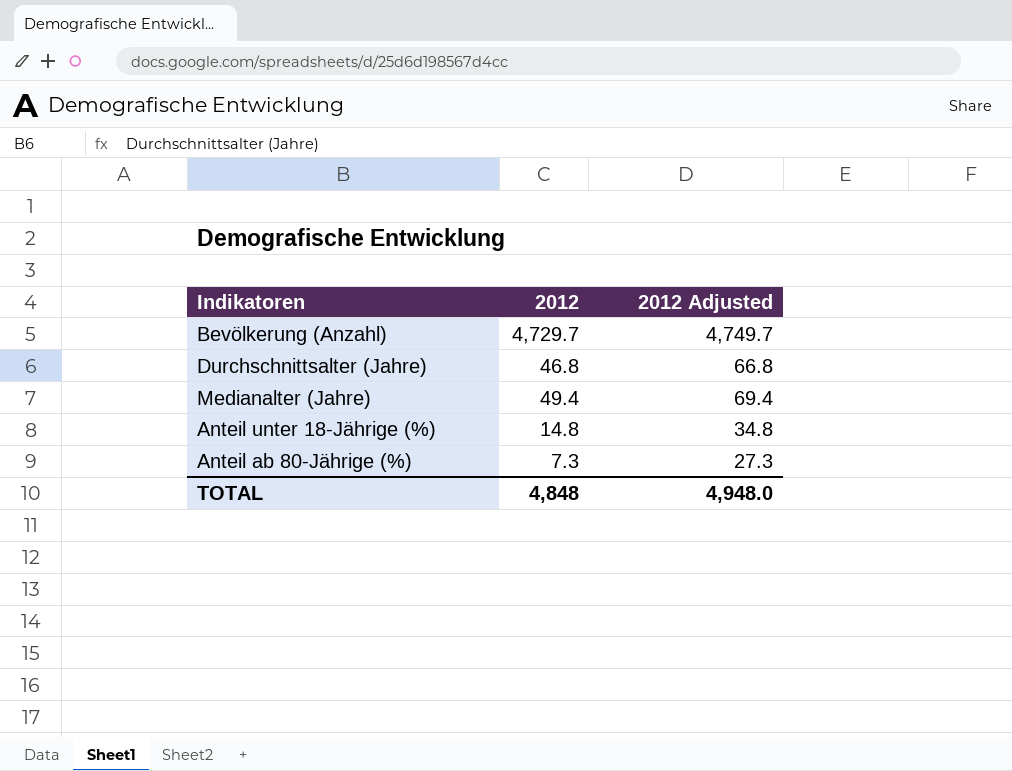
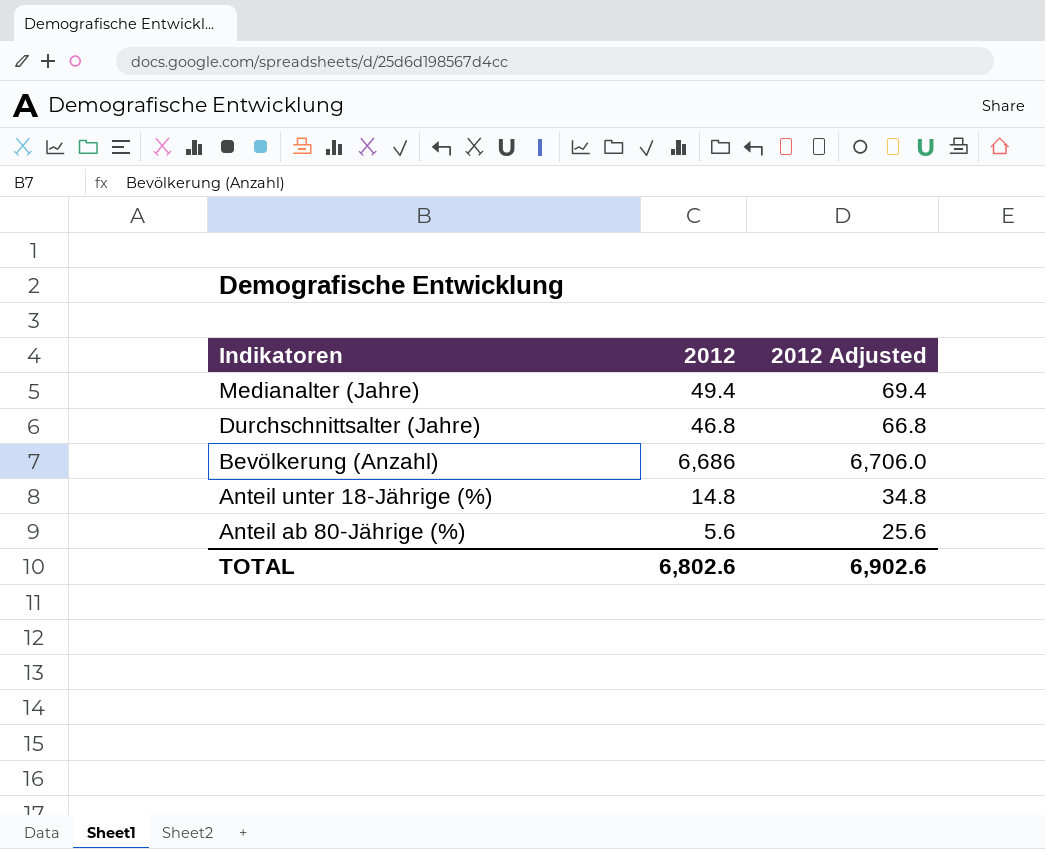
row order: none -> Indikatoren descending
Bevölkerung (Anzahl) | 2012: 4,729.7 -> 6,686
Bevölkerung (Anzahl) | 2012 Adjusted: 4,749.7 -> 6,706.0
Anteil ab 80-Jährige (%) | 2012: 7.3 -> 5.6
Anteil ab 80-Jährige (%) | 2012 Adjusted: 27.3 -> 25.6
TOTAL | 2012: 4,848 -> 6,802.6
TOTAL | 2012 Adjusted: 4,948.0 -> 6,902.6

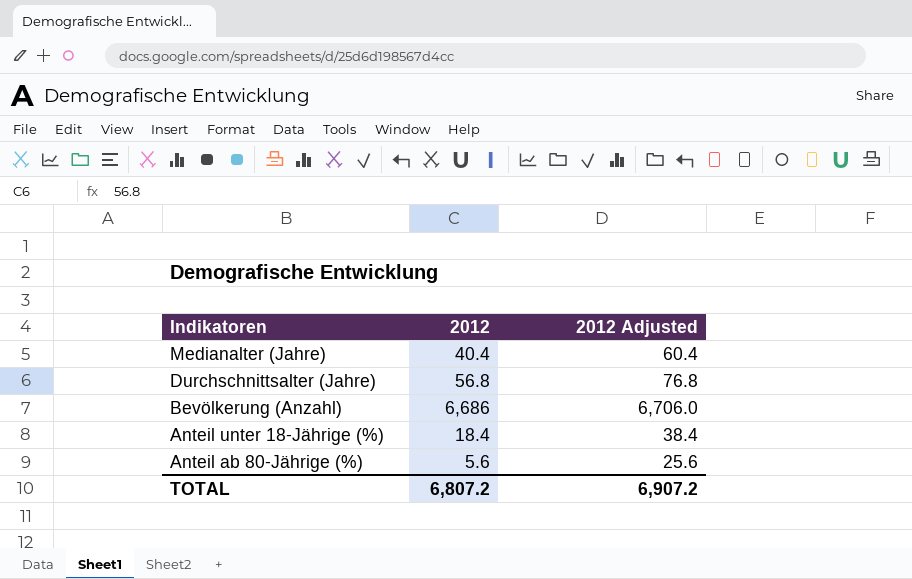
Medianalter (Jahre) | 2012: 49.4 -> 40.4
Medianalter (Jahre) | 2012 Adjusted: 69.4 -> 60.4
Durchschnittsalter (Jahre) | 2012: 46.8 -> 56.8
Durchschnittsalter (Jahre) | 2012 Adjusted: 66.8 -> 76.8
Anteil unter 18-Jährige (%) | 2012: 14.8 -> 18.4
Anteil unter 18-Jährige (%) | 2012 Adjusted: 34.8 -> 38.4
TOTAL | 2012: 6,802.6 -> 6,807.2
TOTAL | 2012 Adjusted: 6,902.6 -> 6,907.2

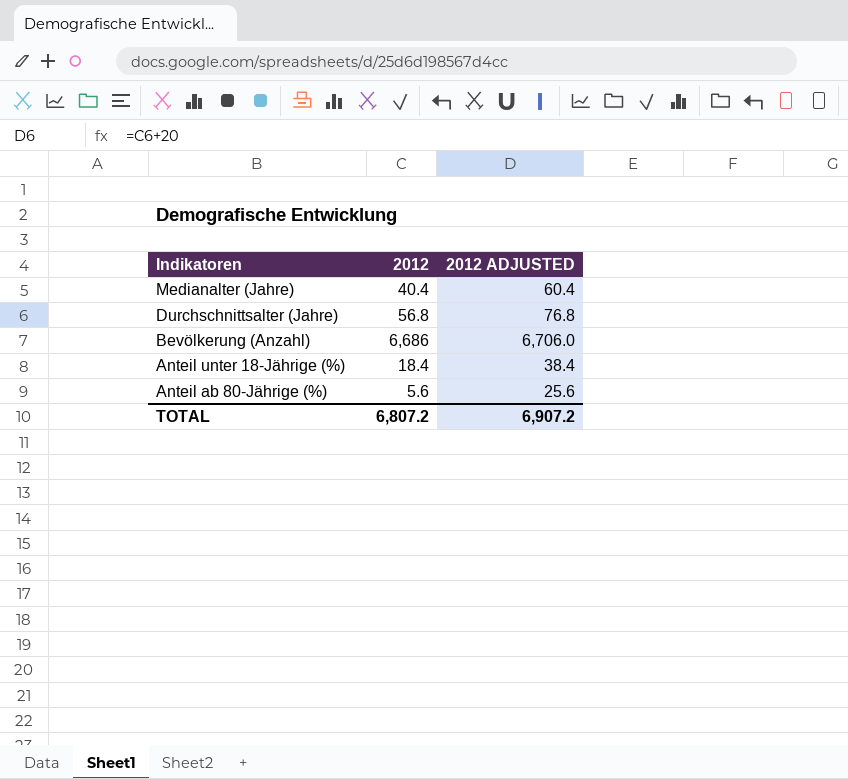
column name: 2012 Adjusted -> 2012 ADJUSTED

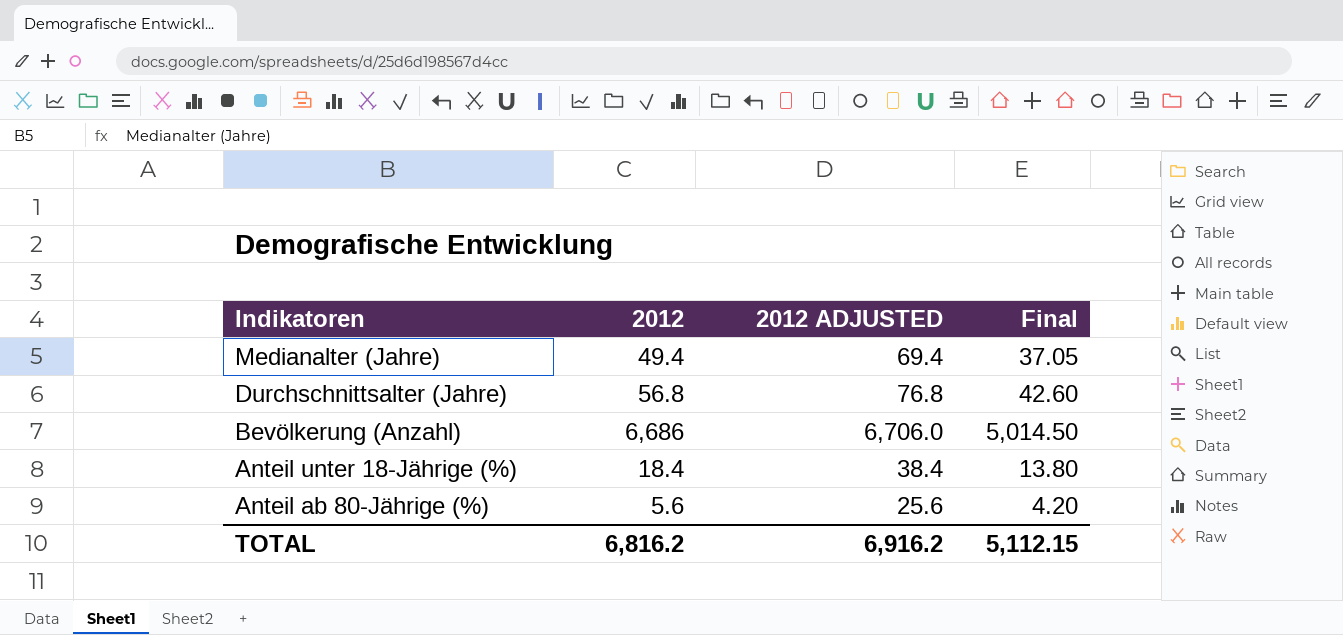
column Final | formula: none -> [2012] * 0.75
Medianalter (Jahre) | 2012: 40.4 -> 49.4
Medianalter (Jahre) | 2012 ADJUSTED: 60.4 -> 69.4
TOTAL | 2012: 6,807.2 -> 6,816.2
TOTAL | 2012 ADJUSTED: 6,907.2 -> 6,916.2

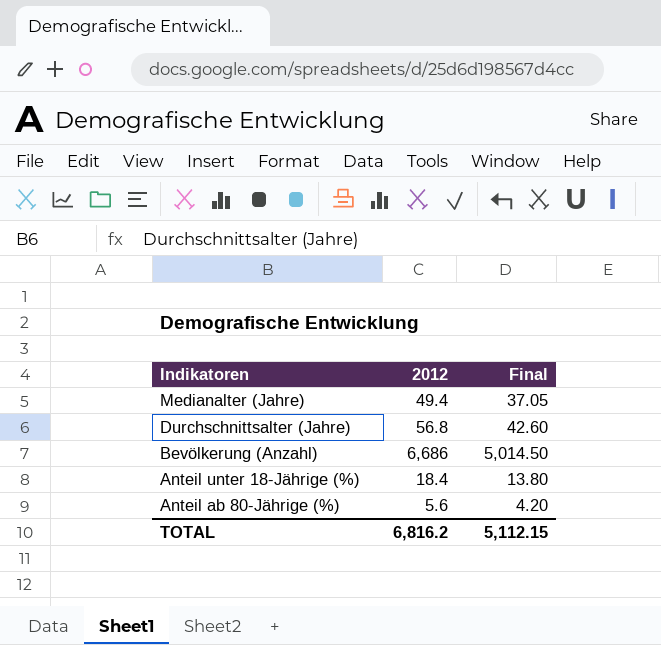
column 2012 ADJUSTED | formula: [2012] + 20 -> none

